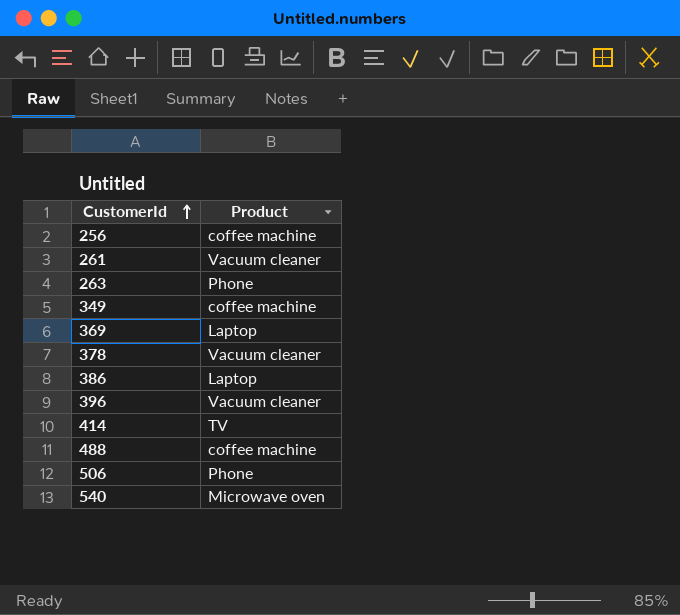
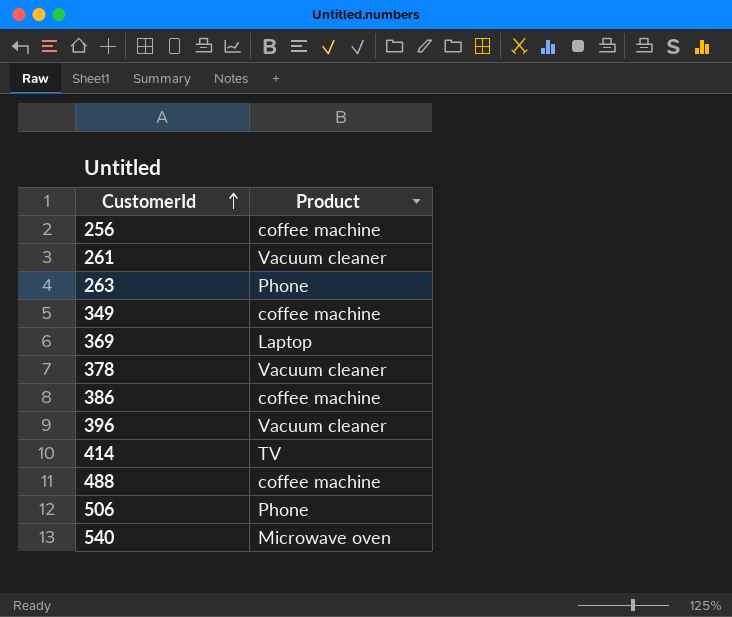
386 | Product: Laptop -> coffee machine

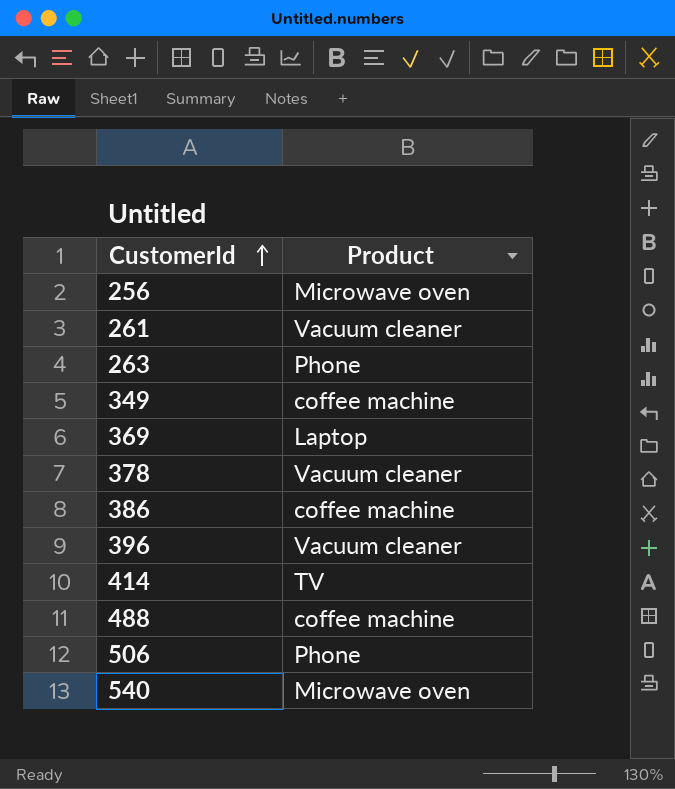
256 | Product: coffee machine -> Microwave oven

